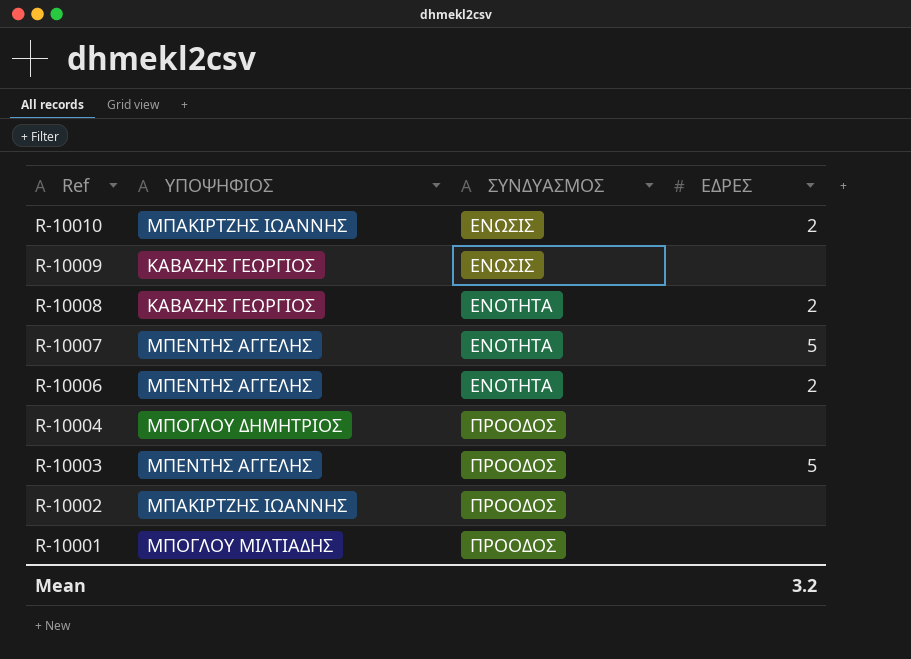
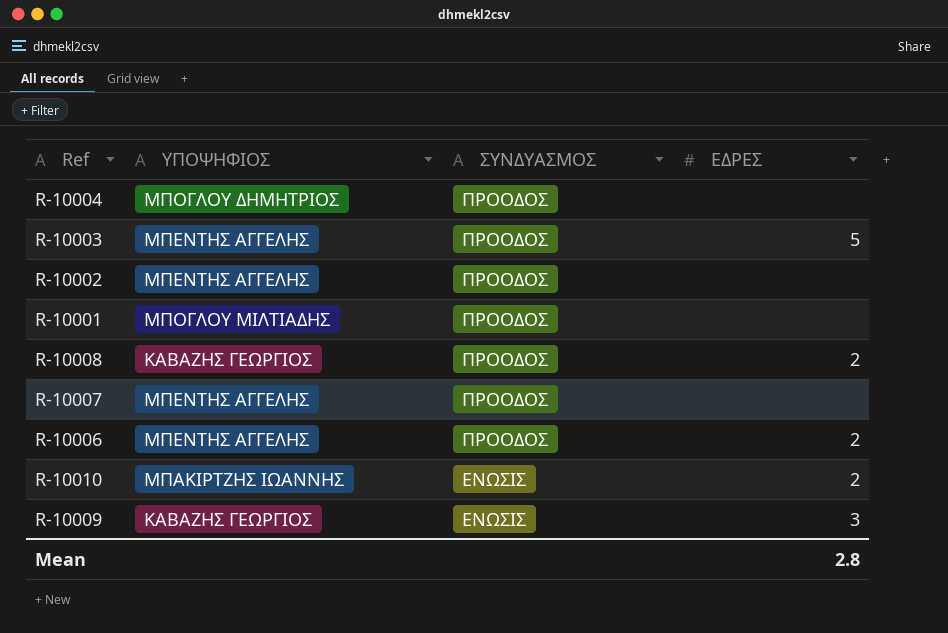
row order: Ref descending -> ΣΥΝΔΥΑΣΜΟΣ descending
R-10002 | ΥΠΟΨΗΦΙΟΣ: ΜΠΑΚΙΡΤΖΗΣ ΙΩΑΝΝΗΣ -> ΜΠΕΝΤΗΣ ΑΓΓΕΛΗΣ
R-10008 | ΣΥΝΔΥΑΣΜΟΣ: ΕΝΟΤΗΤΑ -> ΠΡΟΟΔΟΣ
R-10007 | ΣΥΝΔΥΑΣΜΟΣ: ΕΝΟΤΗΤΑ -> ΠΡΟΟΔΟΣ
R-10007 | ΕΔΡΕΣ: 5 -> none
R-10006 | ΣΥΝΔΥΑΣΜΟΣ: ΕΝΟΤΗΤΑ -> ΠΡΟΟΔΟΣ
R-10009 | ΕΔΡΕΣ: none -> 3
Mean | ΕΔΡΕΣ: 3.2 -> 2.8

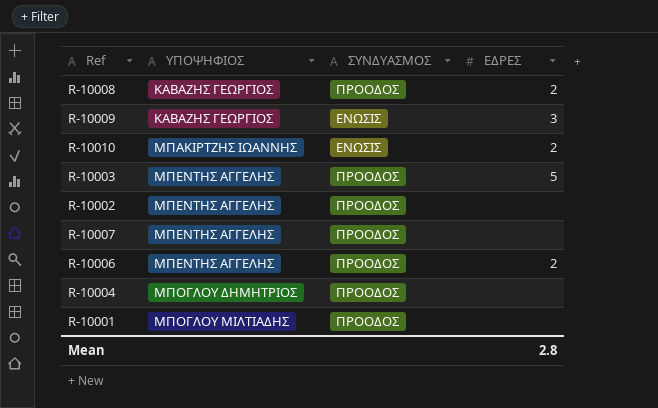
row order: ΣΥΝΔΥΑΣΜΟΣ descending -> ΥΠΟΨΗΦΙΟΣ ascending

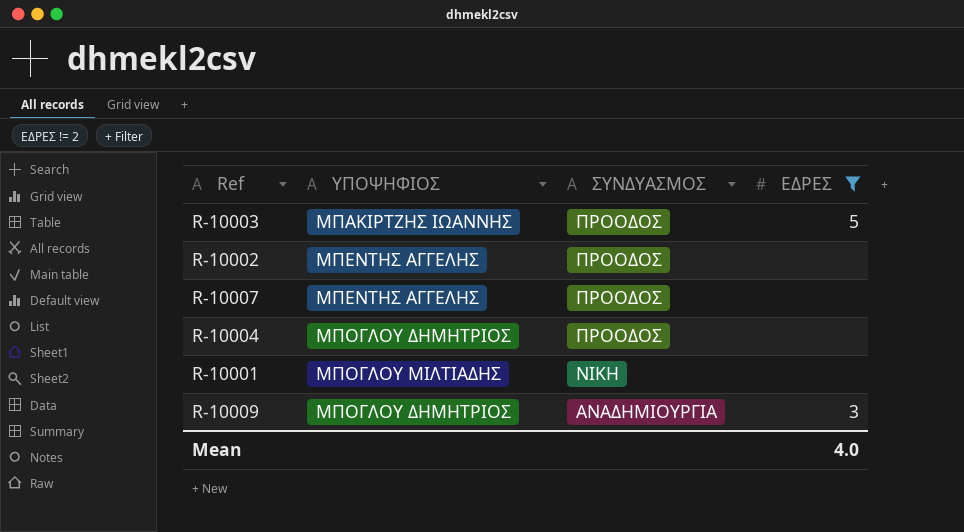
filter: none -> ΕΔΡΕΣ != 2
row order: ΥΠΟΨΗΦΙΟΣ ascending -> ΣΥΝΔΥΑΣΜΟΣ descending
R-10003 | ΥΠΟΨΗΦΙΟΣ: ΜΠΕΝΤΗΣ ΑΓΓΕΛΗΣ -> ΜΠΑΚΙΡΤΖΗΣ ΙΩΑΝΝΗΣ
R-10001 | ΣΥΝΔΥΑΣΜΟΣ: ΠΡΟΟΔΟΣ -> ΝΙΚΗ
R-10009 | ΥΠΟΨΗΦΙΟΣ: ΚΑΒΑΖΗΣ ΓΕΩΡΓΙΟΣ -> ΜΠΟΓΛΟΥ ΔΗΜΗΤΡΙΟΣ
R-10009 | ΣΥΝΔΥΑΣΜΟΣ: ΕΝΩΣΙΣ -> ΑΝΑΔΗΜΙΟΥΡΓΙΑ
Mean | ΕΔΡΕΣ: 2.8 -> 4.0

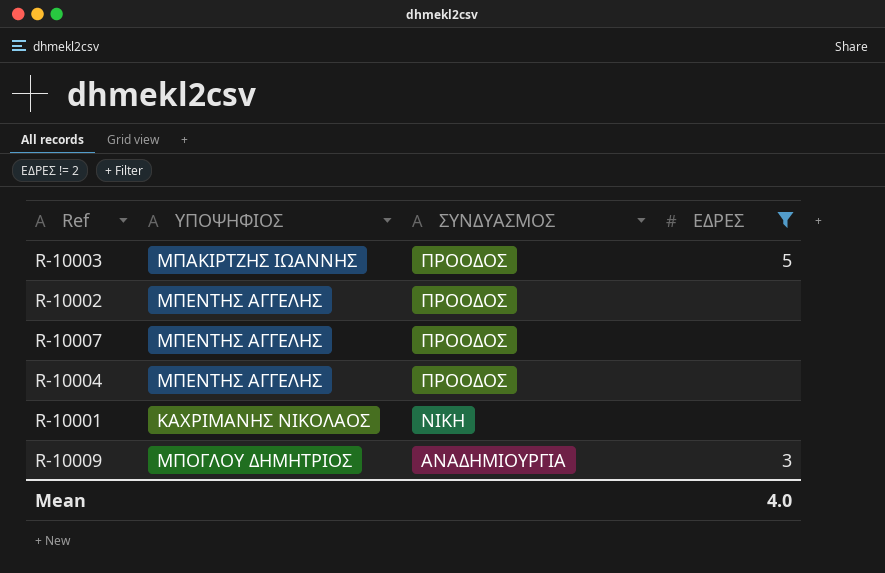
R-10004 | ΥΠΟΨΗΦΙΟΣ: ΜΠΟΓΛΟΥ ΔΗΜΗΤΡΙΟΣ -> ΜΠΕΝΤΗΣ ΑΓΓΕΛΗΣ
R-10001 | ΥΠΟΨΗΦΙΟΣ: ΜΠΟΓΛΟΥ ΜΙΛΤΙΑΔΗΣ -> ΚΑΧΡΙΜΑΝΗΣ ΝΙΚΟΛΑΟΣ

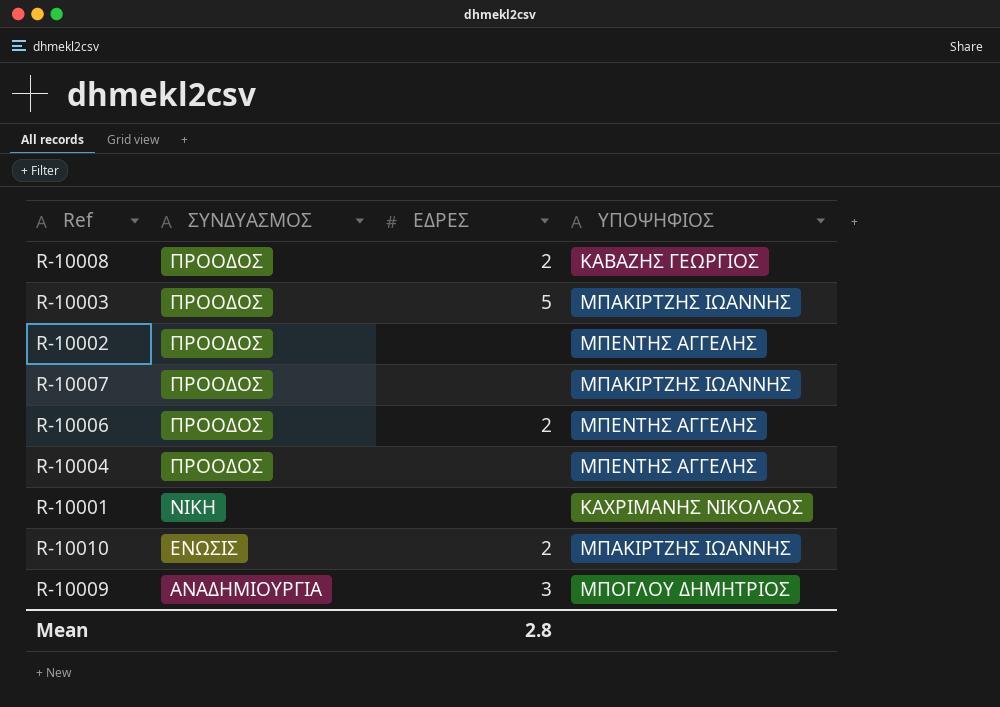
filter: ΕΔΡΕΣ != 2 -> none
column ΥΠΟΨΗΦΙΟΣ | position: 2 -> 4
R-10007 | ΥΠΟΨΗΦΙΟΣ: ΜΠΕΝΤΗΣ ΑΓΓΕΛΗΣ -> ΜΠΑΚΙΡΤΖΗΣ ΙΩΑΝΝΗΣ
Mean | ΕΔΡΕΣ: 4.0 -> 2.8

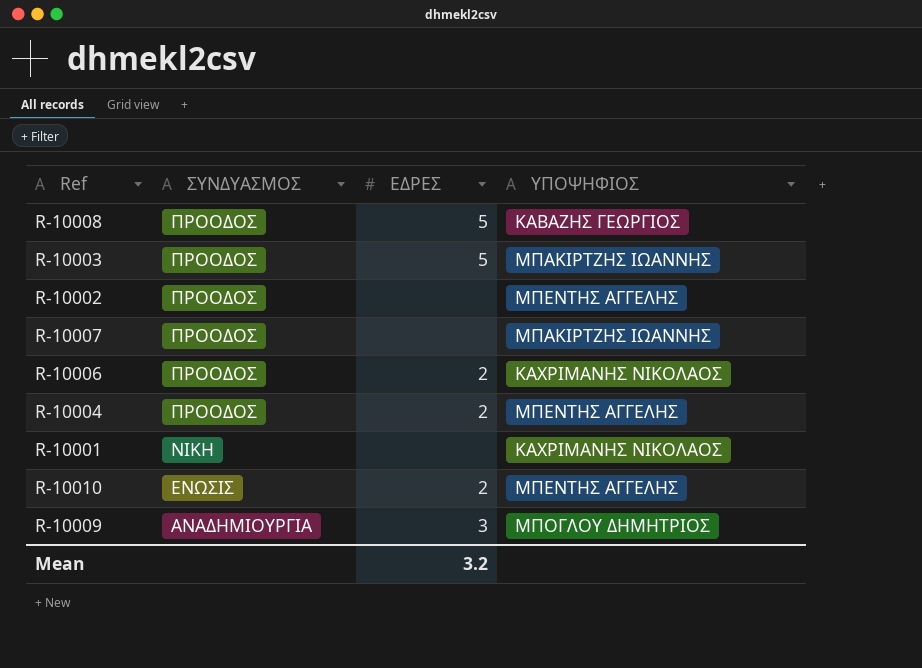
R-10008 | ΕΔΡΕΣ: 2 -> 5
R-10006 | ΥΠΟΨΗΦΙΟΣ: ΜΠΕΝΤΗΣ ΑΓΓΕΛΗΣ -> ΚΑΧΡΙΜΑΝΗΣ ΝΙΚΟΛΑΟΣ
R-10004 | ΕΔΡΕΣ: none -> 2
R-10010 | ΥΠΟΨΗΦΙΟΣ: ΜΠΑΚΙΡΤΖΗΣ ΙΩΑΝΝΗΣ -> ΜΠΕΝΤΗΣ ΑΓΓΕΛΗΣ
Mean | ΕΔΡΕΣ: 2.8 -> 3.2

